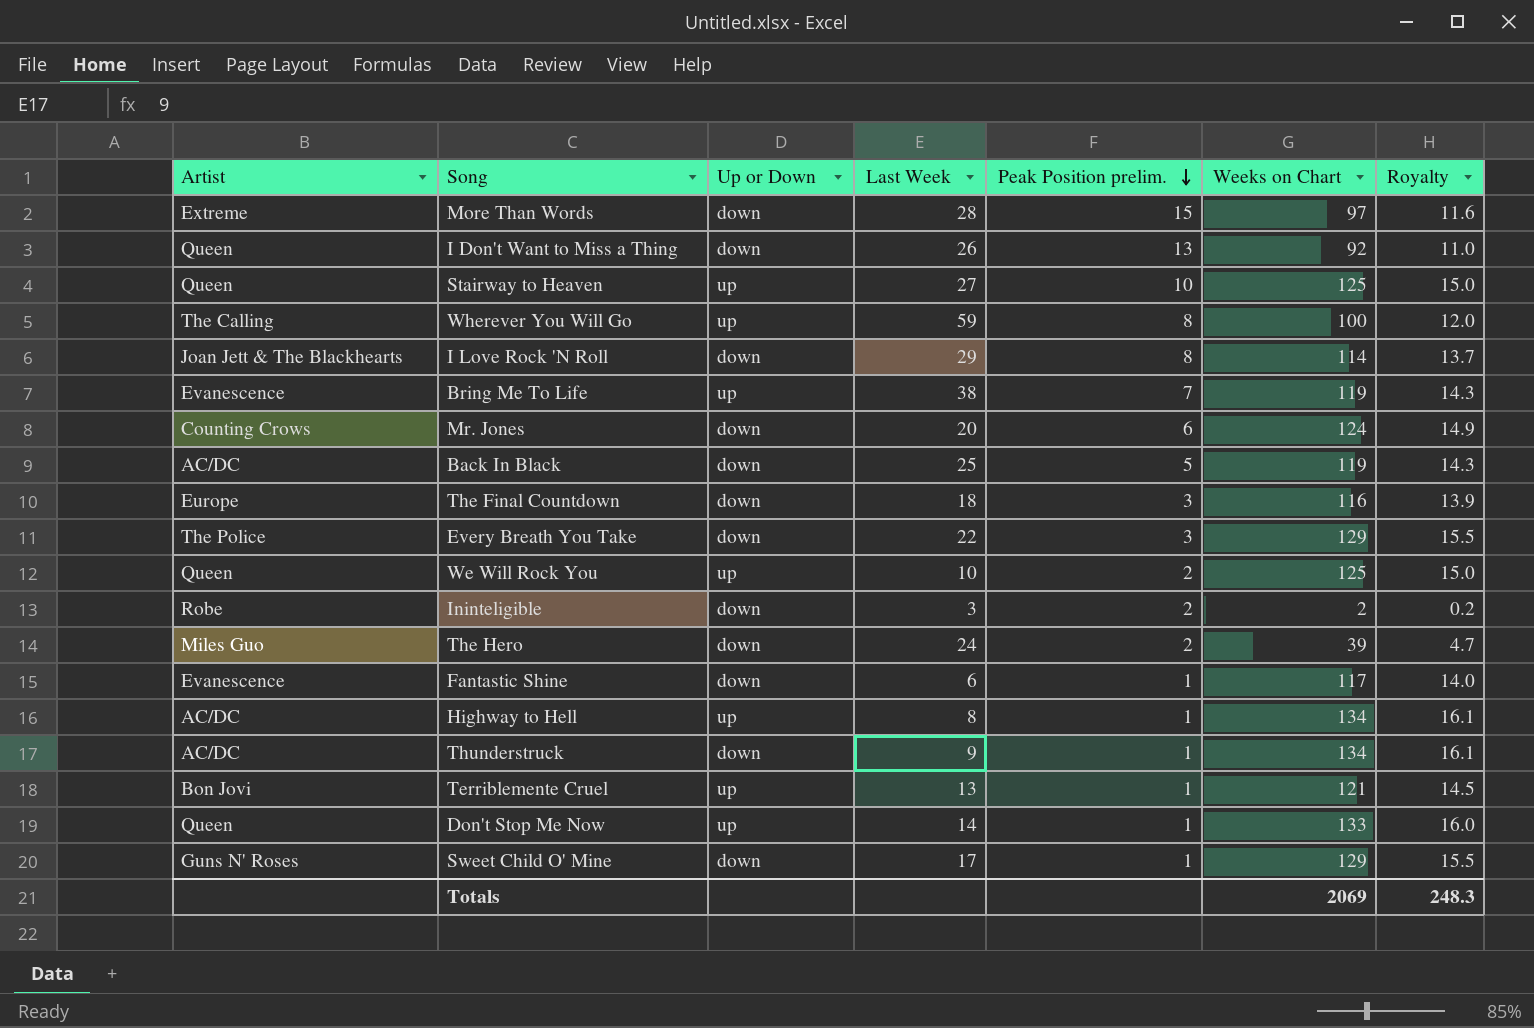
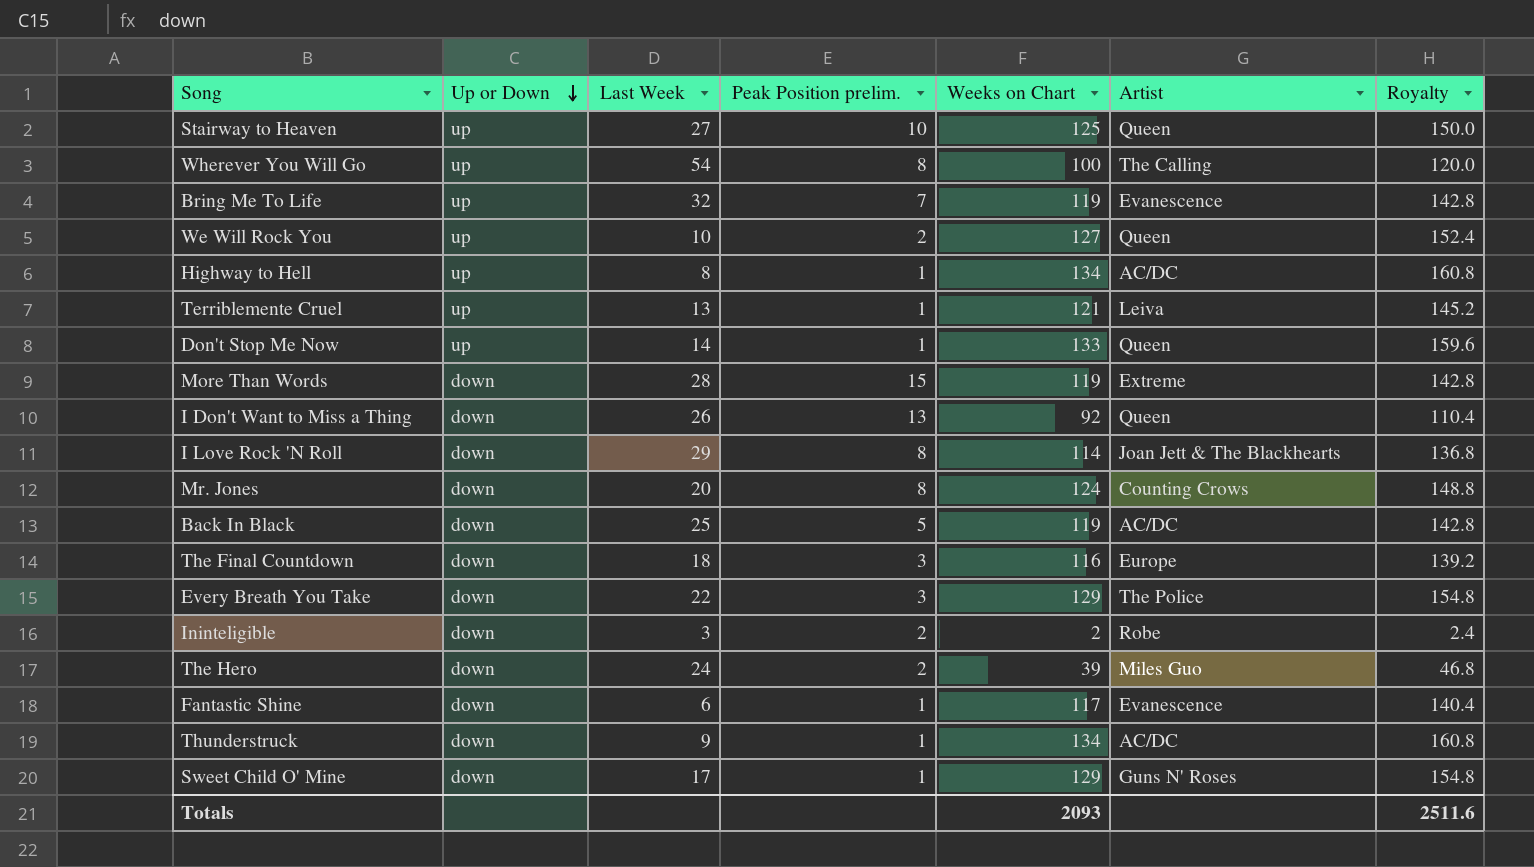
row order: Peak Position prelim. descending -> Up or Down descending
column Artist | position: 1 -> 6
column Royalty | formula: [Weeks on Chart] * 0.12 -> [Weeks on Chart] * 1.2
Wherever You Will Go | Last Week: 59 -> 54
Bring Me To Life | Last Week: 38 -> 32
We Will Rock You | Weeks on Chart: 125 -> 127
Terriblemente Cruel | Artist: Bon Jovi -> Leiva
More Than Words | Weeks on Chart: 97 -> 119
Mr. Jones | Peak Position prelim.: 6 -> 8
Totals | Weeks on Chart: 2069 -> 2093
Totals | Royalty: 248.3 -> 2511.6

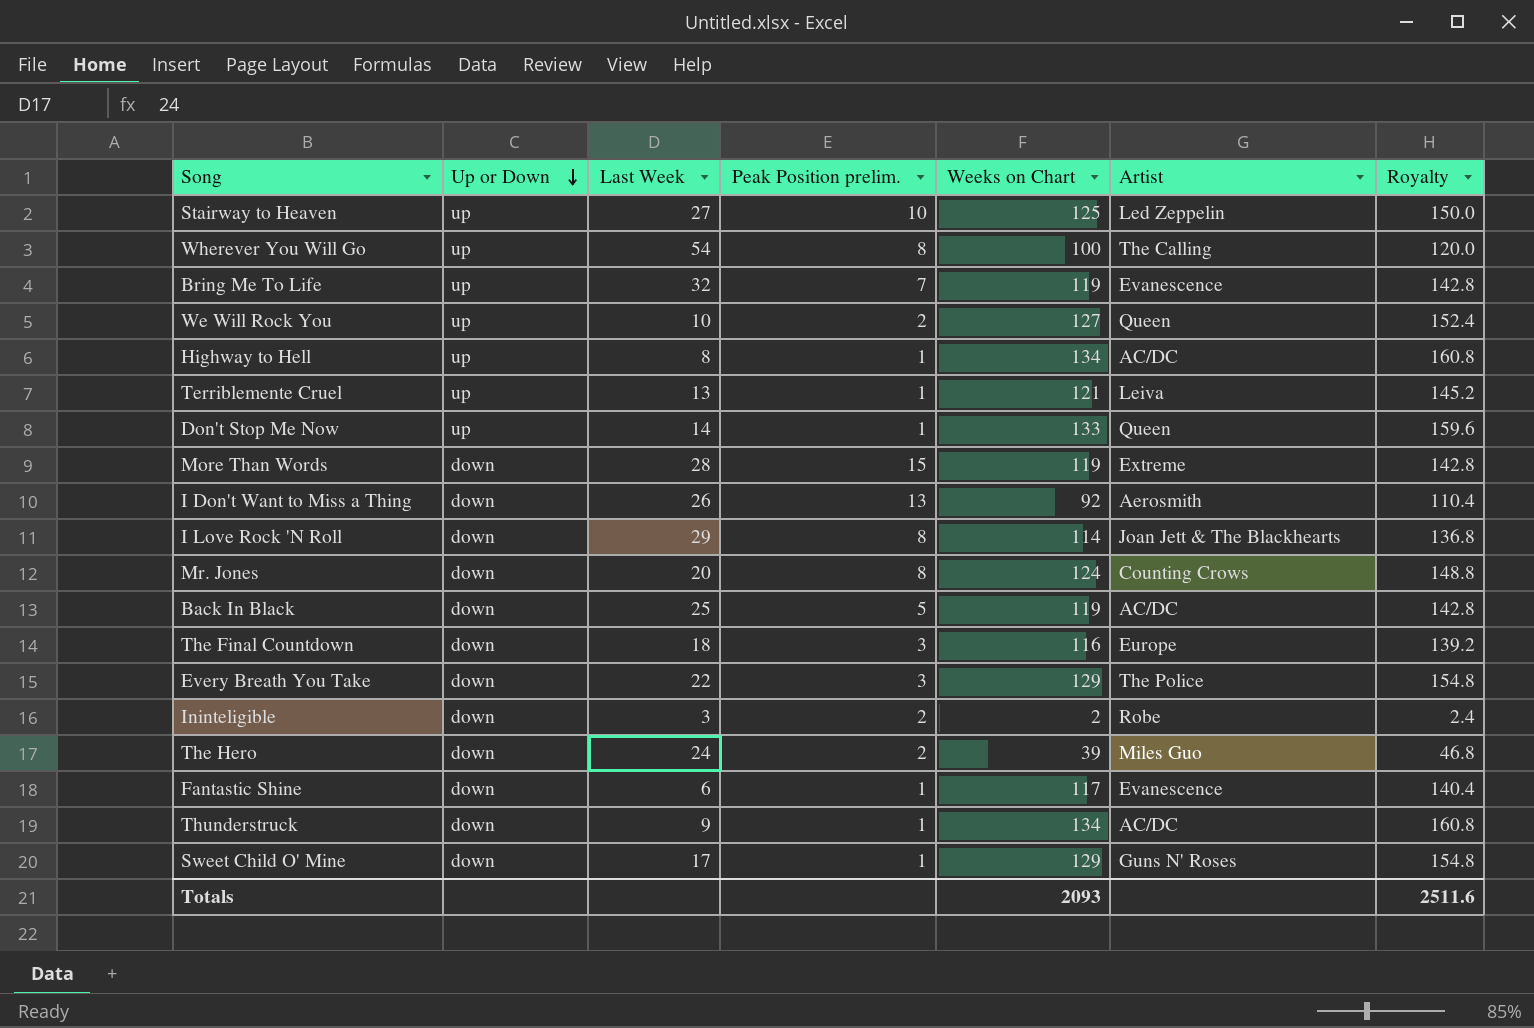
Stairway to Heaven | Artist: Queen -> Led Zeppelin
I Don't Want to Miss a Thing | Artist: Queen -> Aerosmith

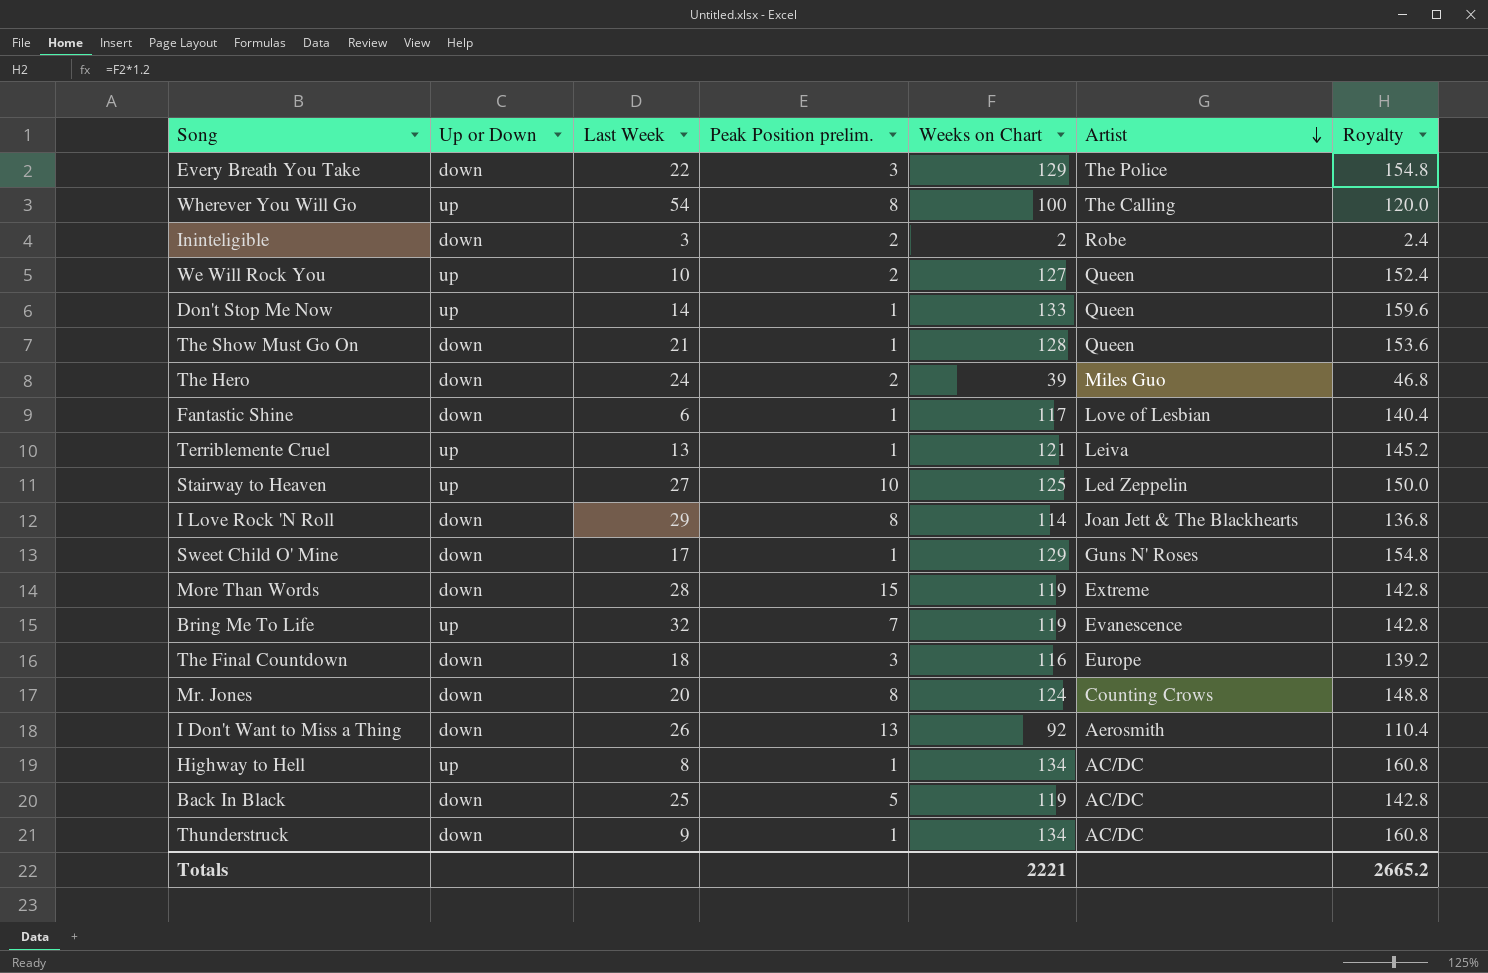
row order: Up or Down descending -> Artist descending
row The Show Must Go On: none -> down | 21 | 1 | 128 | Queen | 153.6
Fantastic Shine | Artist: Evanescence -> Love of Lesbian
Totals | Weeks on Chart: 2093 -> 2221
Totals | Royalty: 2511.6 -> 2665.2

